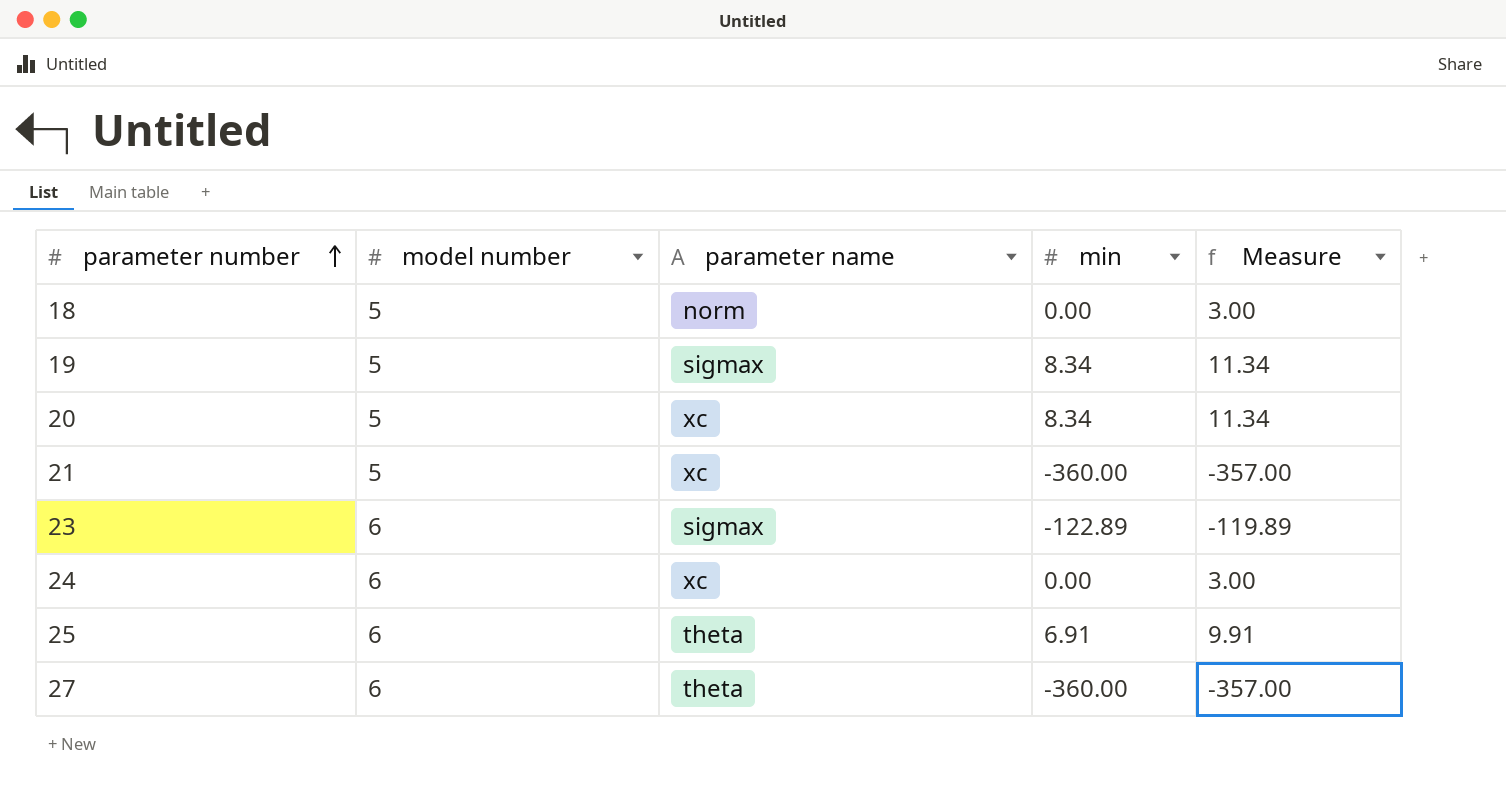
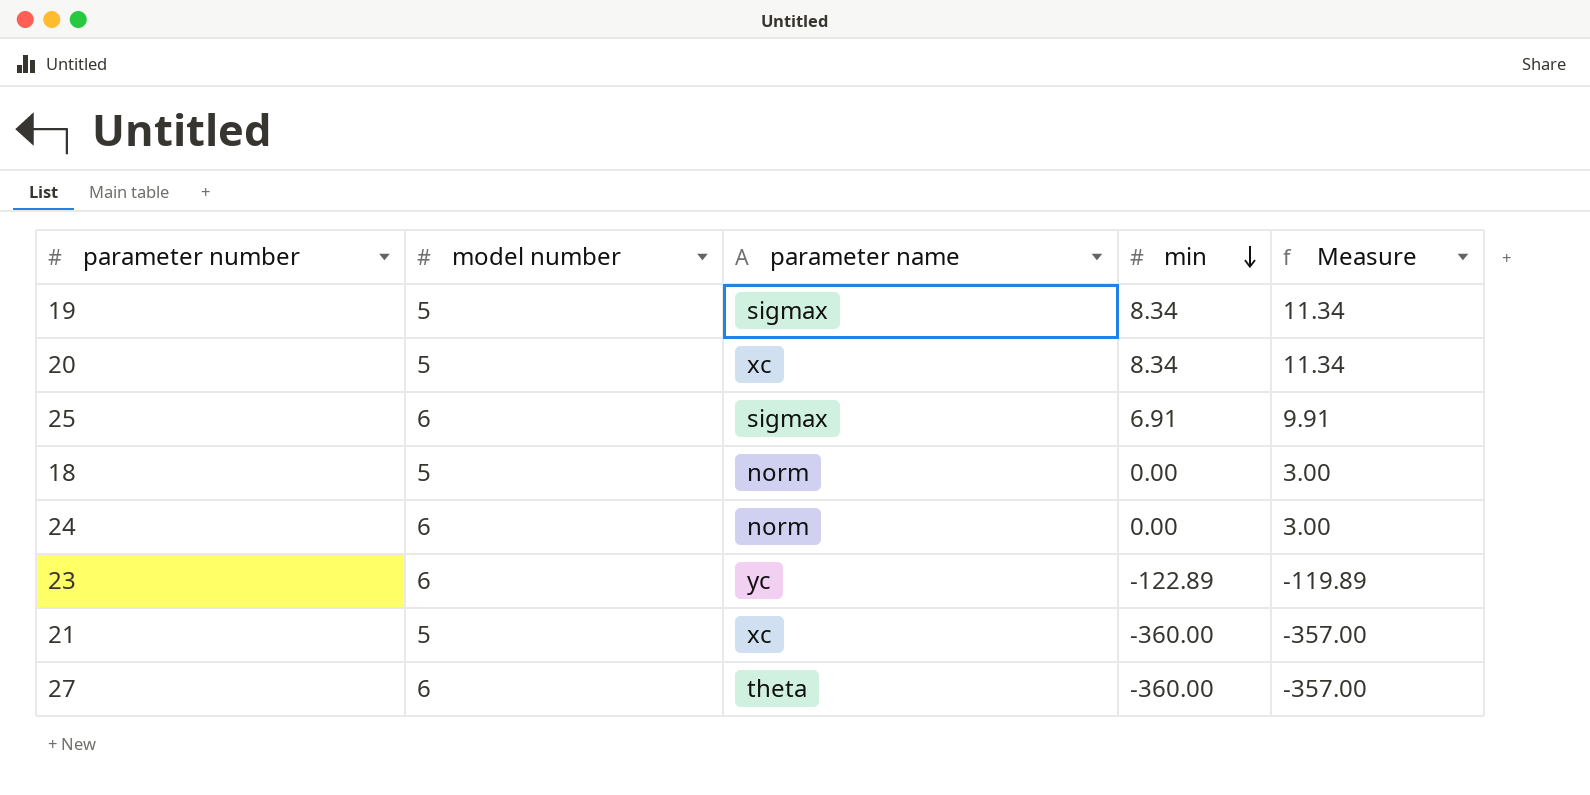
row order: parameter number ascending -> min descending
25 | parameter name: theta -> sigmax
24 | parameter name: xc -> norm
23 | parameter name: sigmax -> yc

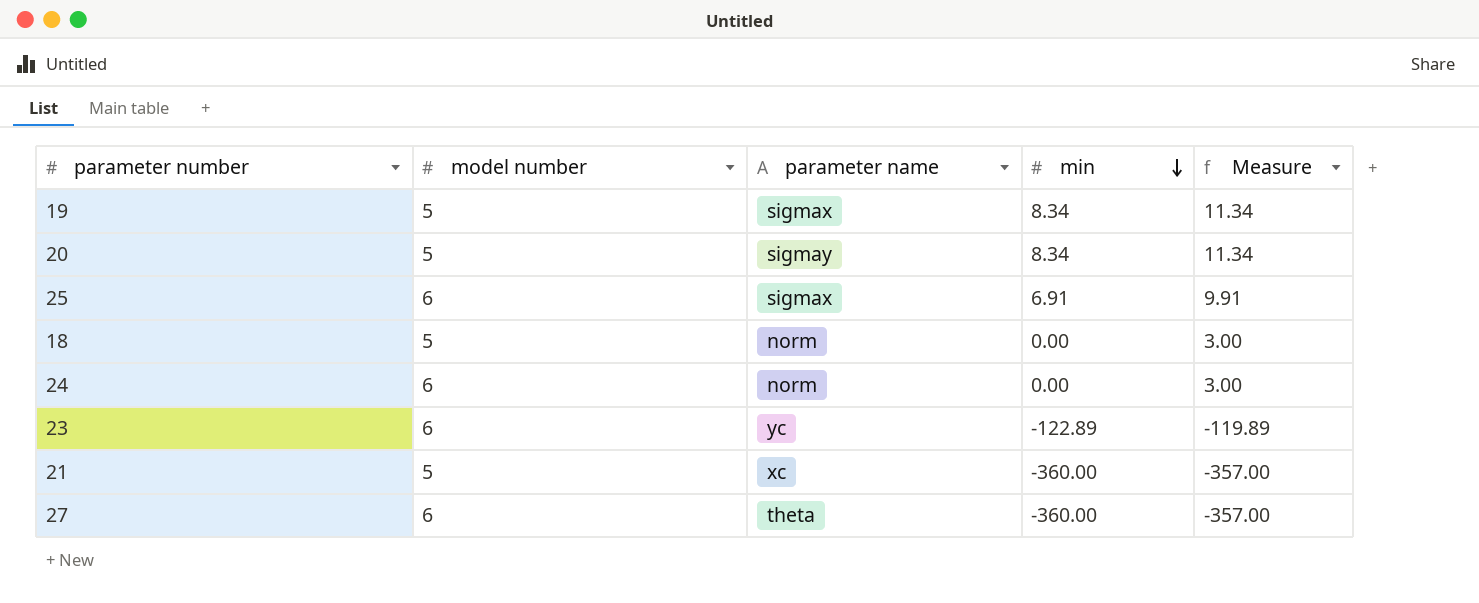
20 | parameter name: xc -> sigmay

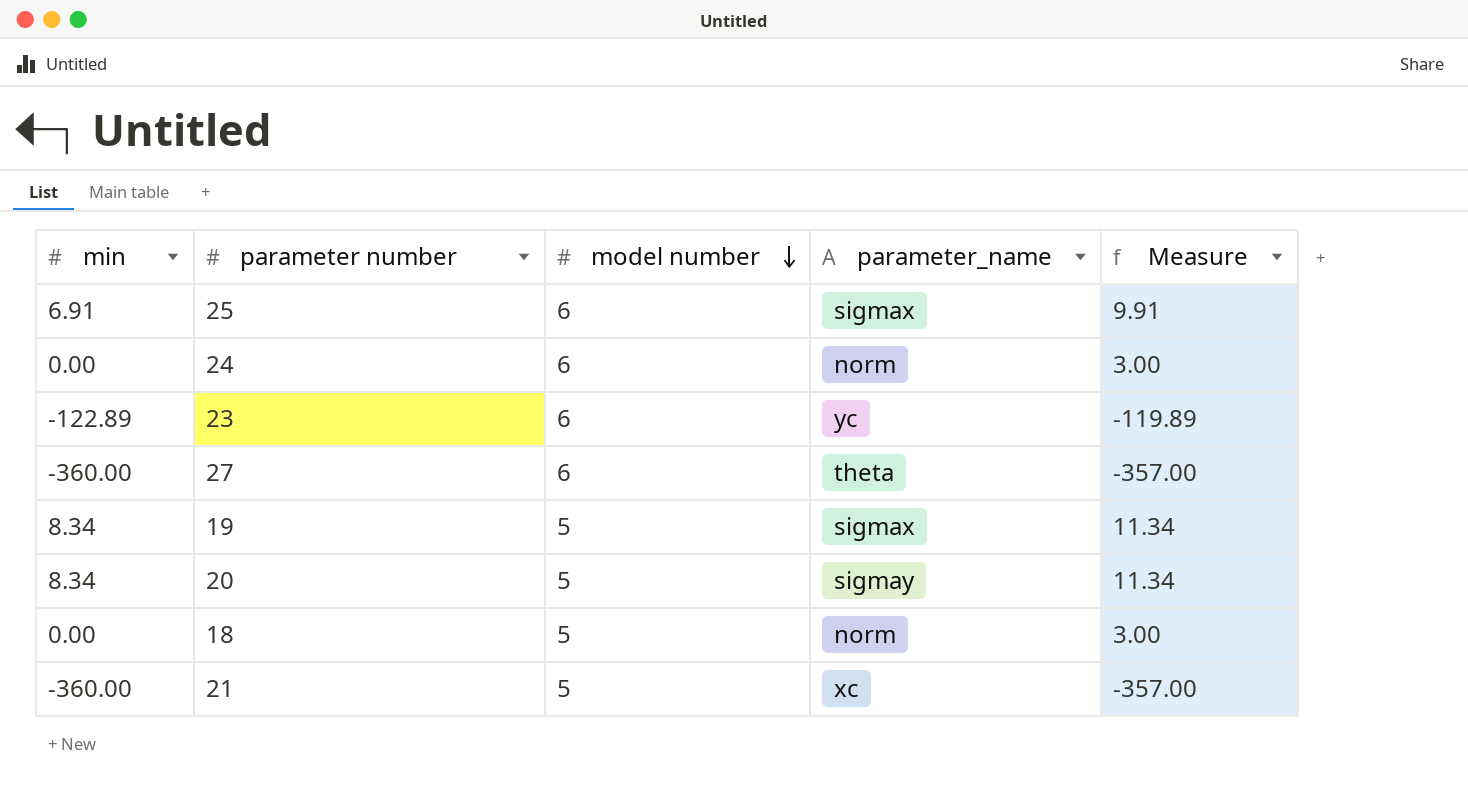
row order: min descending -> model number descending
column min | position: 4 -> 1
column name: parameter name -> parameter_name

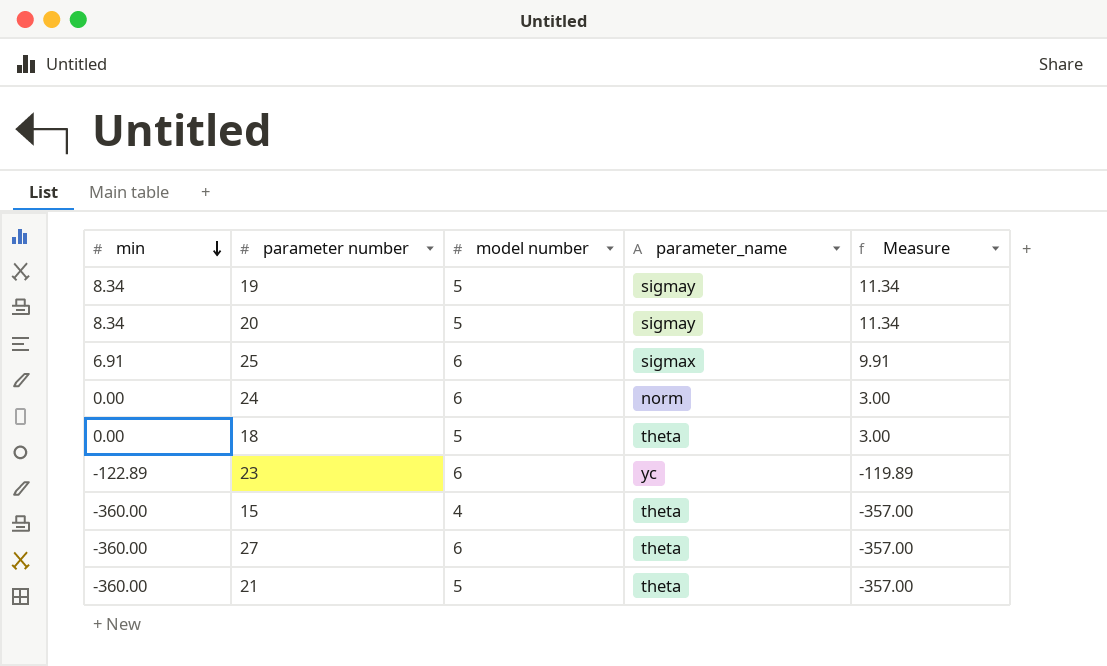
row order: model number descending -> min descending
19 | parameter_name: sigmax -> sigmay
18 | parameter_name: norm -> theta
row 15: none -> -360.00 | 4 | theta | -357.00
21 | parameter_name: xc -> theta

